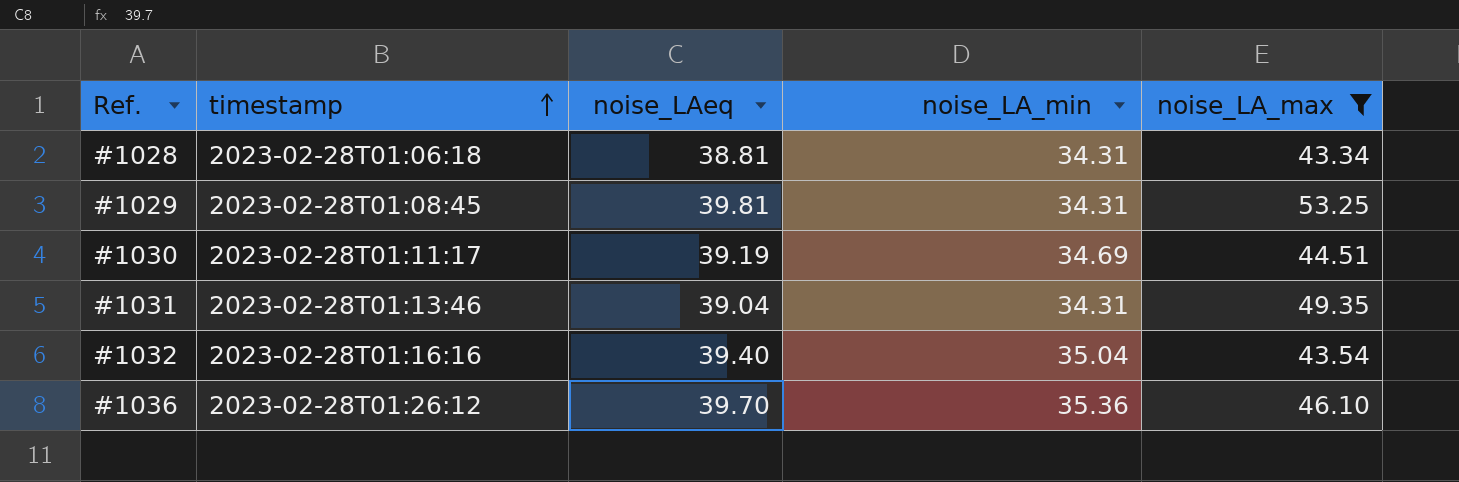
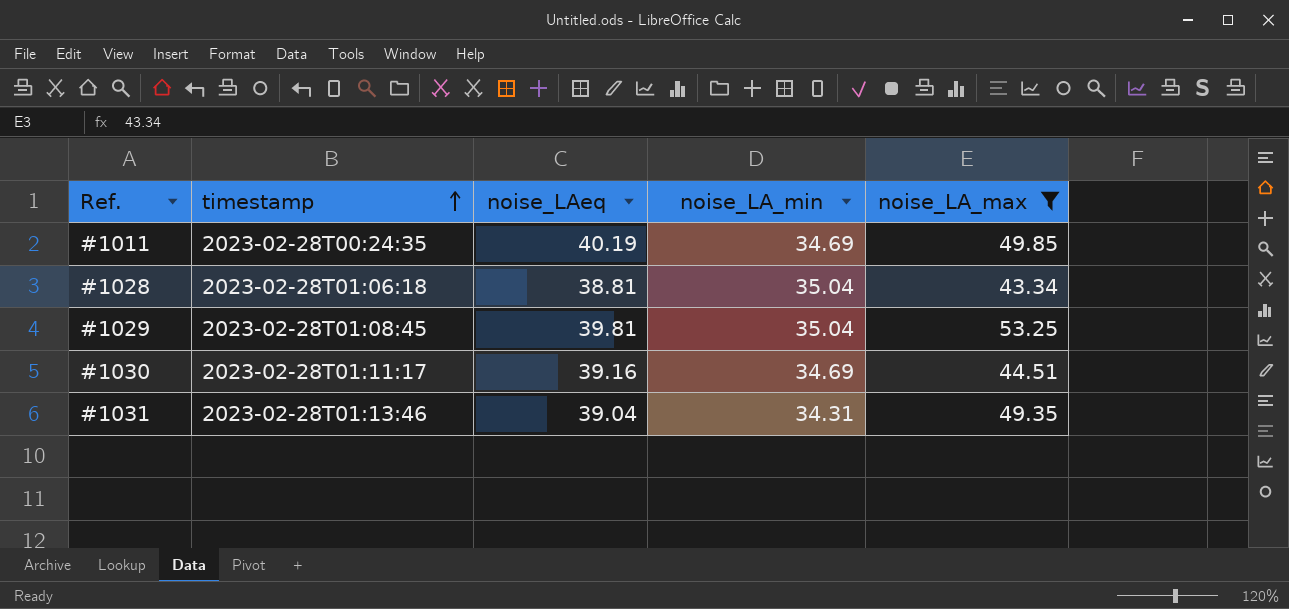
row #1032: 2023-02-28T01:16:16 | 39.40 | 35.04 | 43.54 -> none
row #1036: 2023-02-28T01:26:12 | 39.70 | 35.36 | 46.10 -> none
row #1011: none -> 2023-02-28T00:24:35 | 40.19 | 34.69 | 49.85
#1028 | noise_LA_min: 34.31 -> 35.04
#1029 | noise_LA_min: 34.31 -> 35.04
#1030 | noise_LAeq: 39.19 -> 39.16

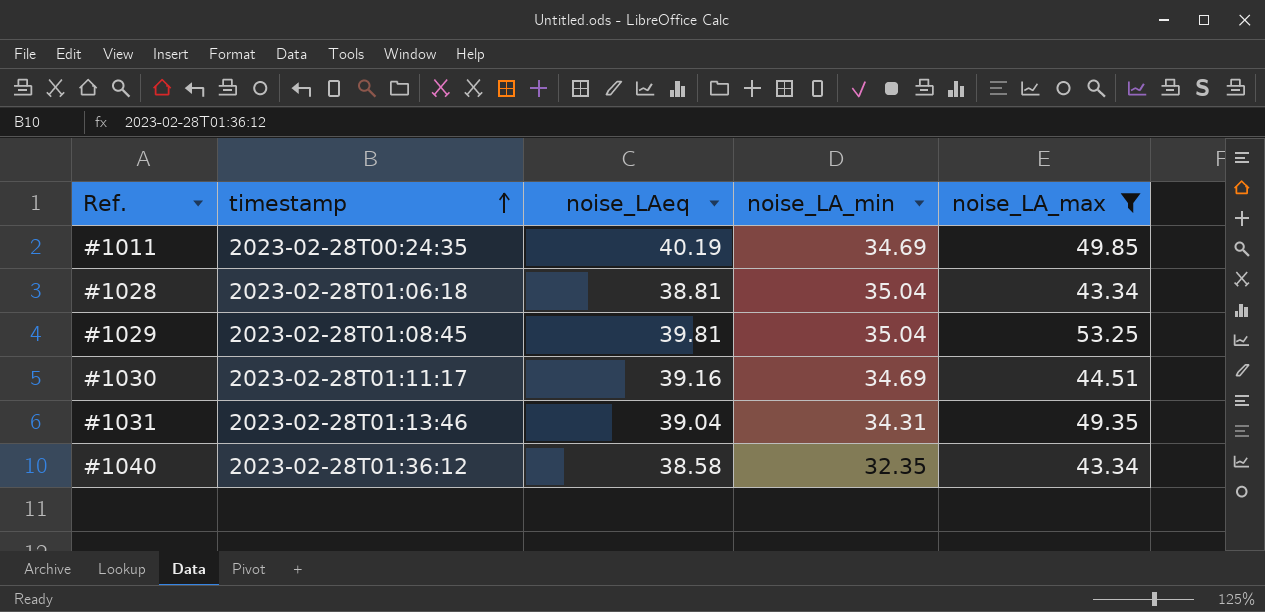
row #1040: none -> 2023-02-28T01:36:12 | 38.58 | 32.35 | 43.34

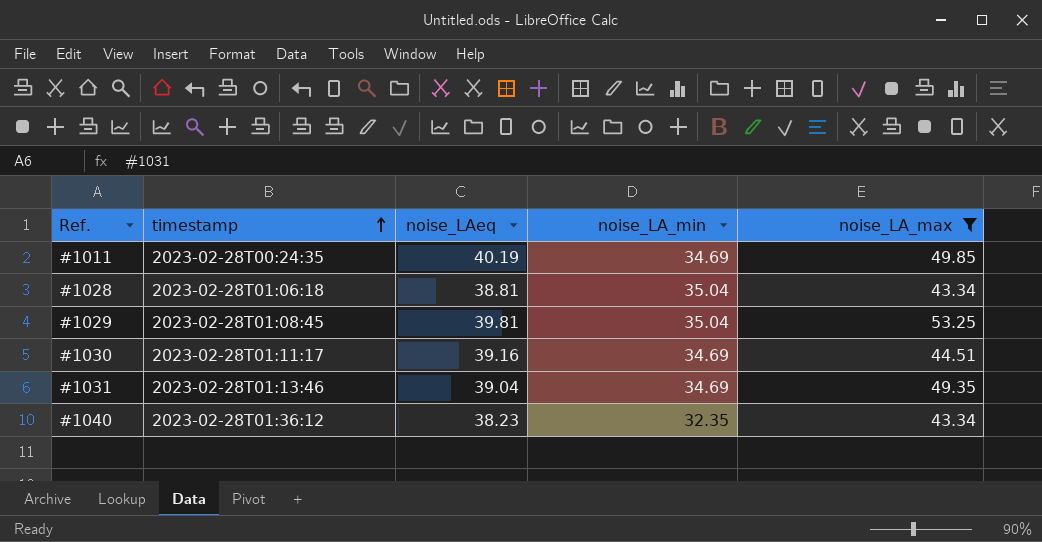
#1031 | noise_LA_min: 34.31 -> 34.69
#1040 | noise_LAeq: 38.58 -> 38.23

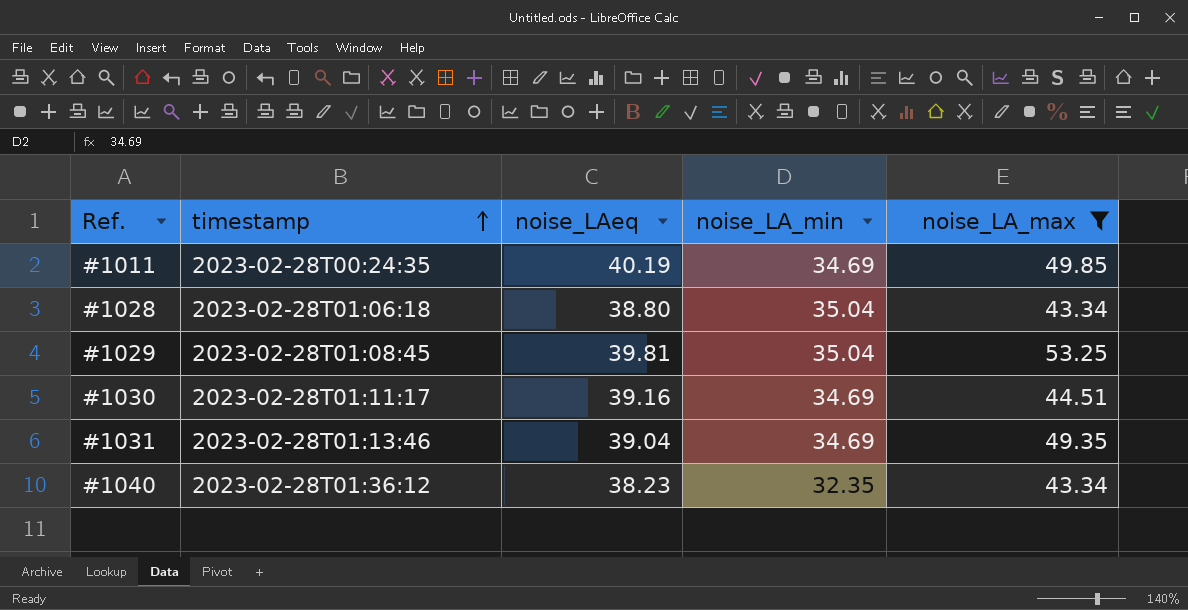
#1028 | noise_LAeq: 38.81 -> 38.80

